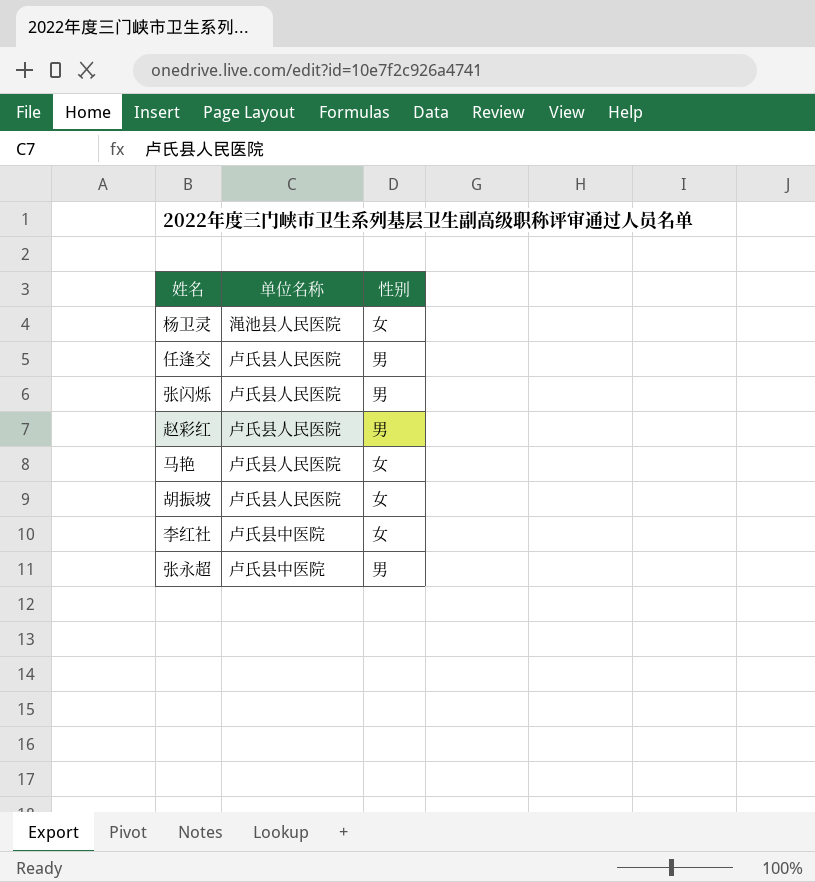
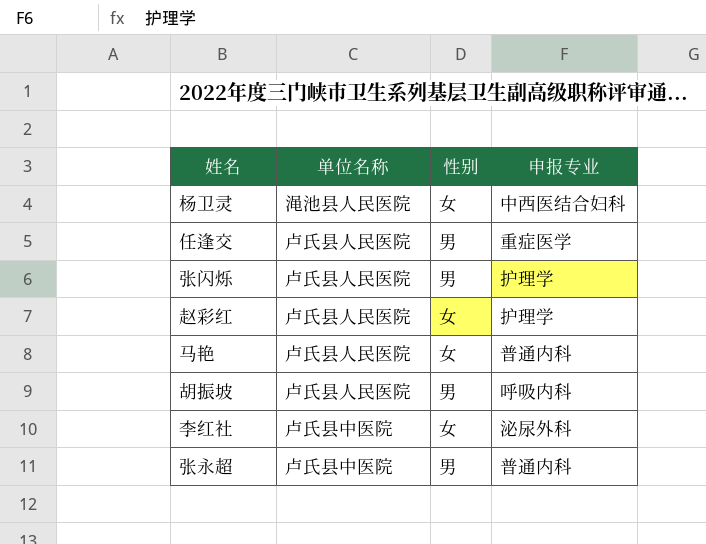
column 申报专业 | position: none -> 4
赵彩红 | 性别: 男 -> 女
胡振坡 | 性别: 女 -> 男

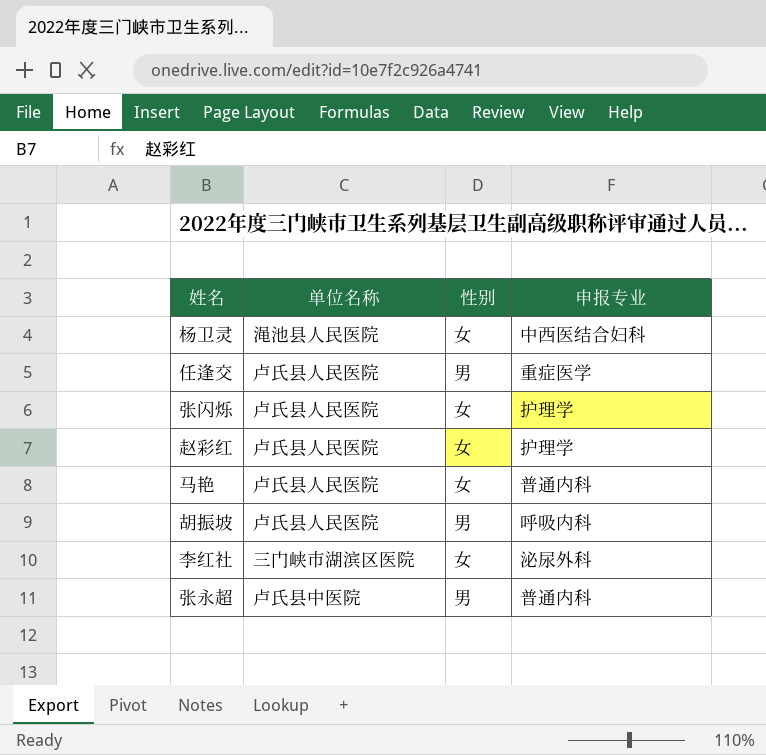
张闪烁 | 性别: 男 -> 女
李红社 | 单位名称: 卢氏县中医院 -> 三门峡市湖滨区医院

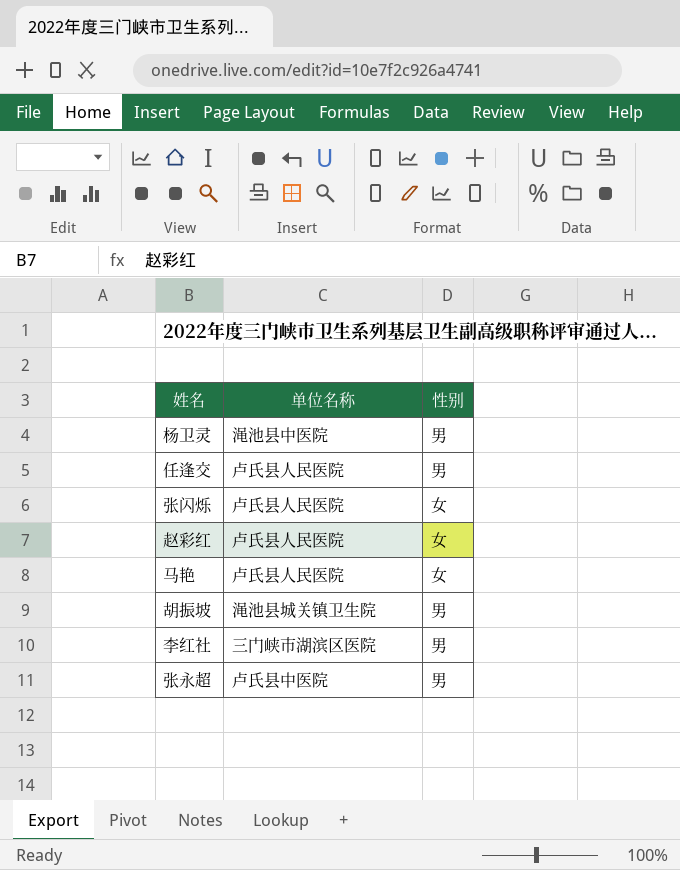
column 申报专业 | position: 4 -> none
杨卫灵 | 单位名称: 渑池县人民医院 -> 渑池县中医院
杨卫灵 | 性别: 女 -> 男
胡振坡 | 单位名称: 卢氏县人民医院 -> 渑池县城关镇卫生院
李红社 | 性别: 女 -> 男

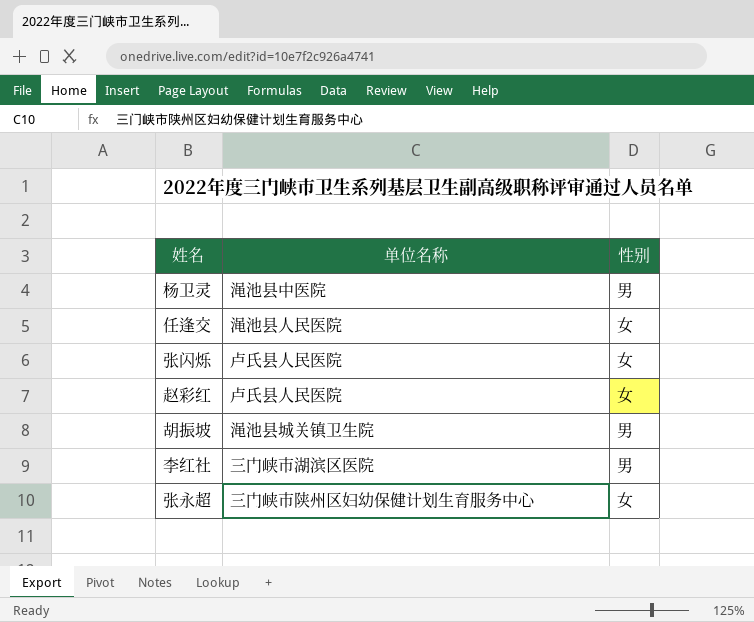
row 马艳: 卢氏县人民医院 | 女 -> none
任逢交 | 单位名称: 卢氏县人民医院 -> 渑池县人民医院
任逢交 | 性别: 男 -> 女
张永超 | 单位名称: 卢氏县中医院 -> 三门峡市陕州区妇幼保健计划生育服务中心
张永超 | 性别: 男 -> 女

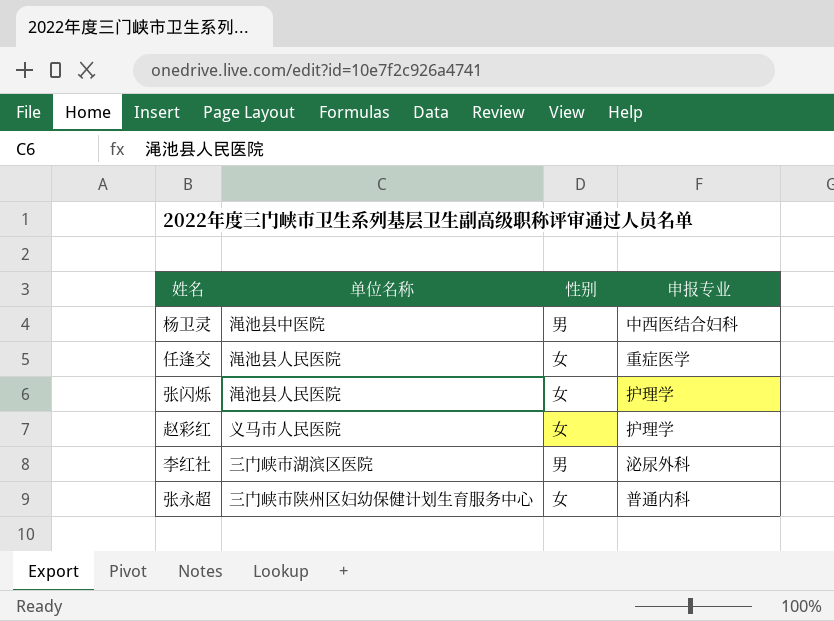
column 申报专业 | position: none -> 4
row 胡振坡: 渑池县城关镇卫生院 | 男 -> none
张闪烁 | 单位名称: 卢氏县人民医院 -> 渑池县人民医院
赵彩红 | 单位名称: 卢氏县人民医院 -> 义马市人民医院

